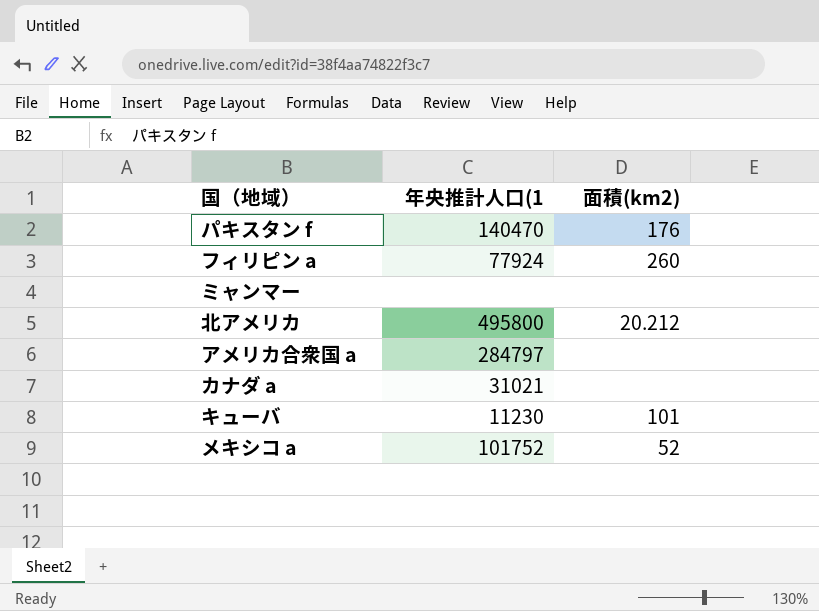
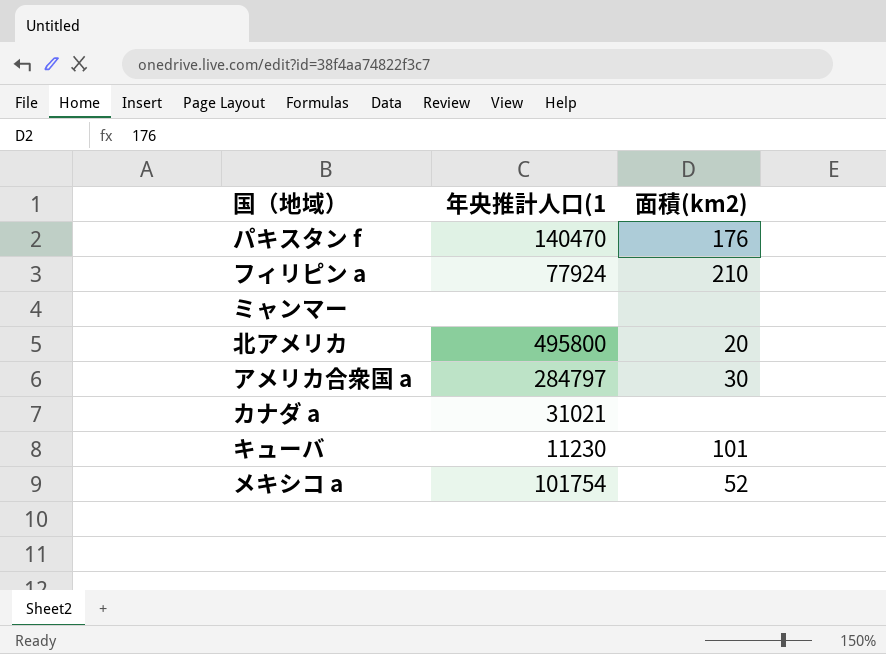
フィリピン a | 面積(km2): 260 -> 210
北アメリカ | 面積(km2): 20.212 -> 20
アメリカ合衆国 a | 面積(km2): none -> 30
メキシコ a | 年央推計人口(1: 101752 -> 101754

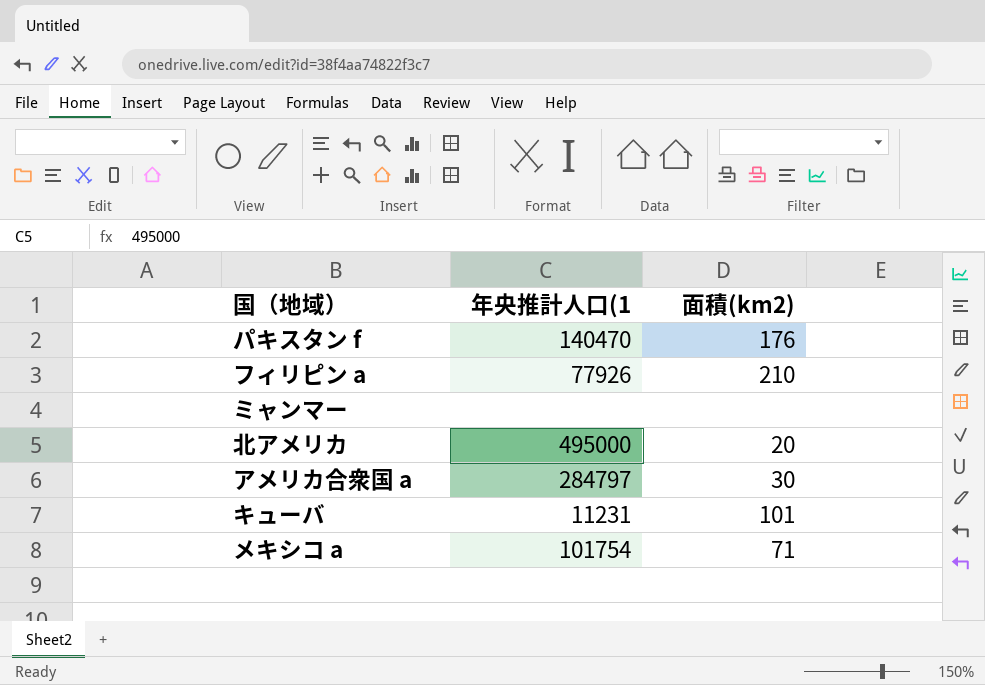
row カナダ a: 31021 | none -> none
フィリピン a | 年央推計人口(1: 77924 -> 77926
北アメリカ | 年央推計人口(1: 495800 -> 495000
キューバ | 年央推計人口(1: 11230 -> 11231
メキシコ a | 面積(km2): 52 -> 71

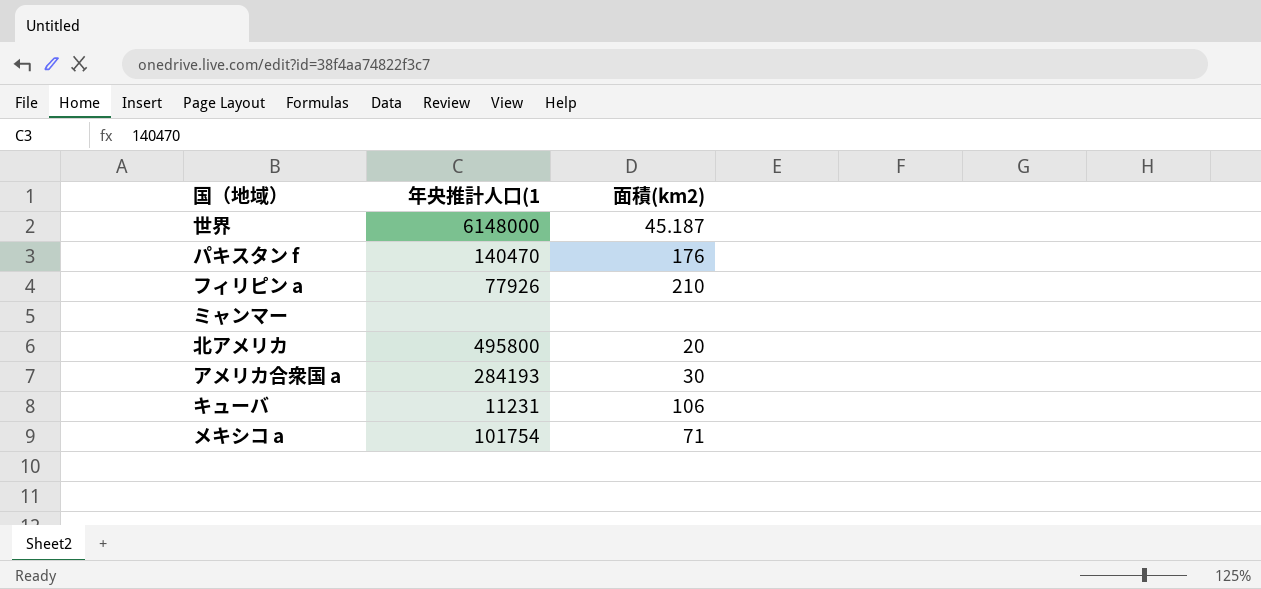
row 世界: none -> 6148000 | 45.187
北アメリカ | 年央推計人口(1: 495000 -> 495800
アメリカ合衆国 a | 年央推計人口(1: 284797 -> 284193
キューバ | 面積(km2): 101 -> 106

